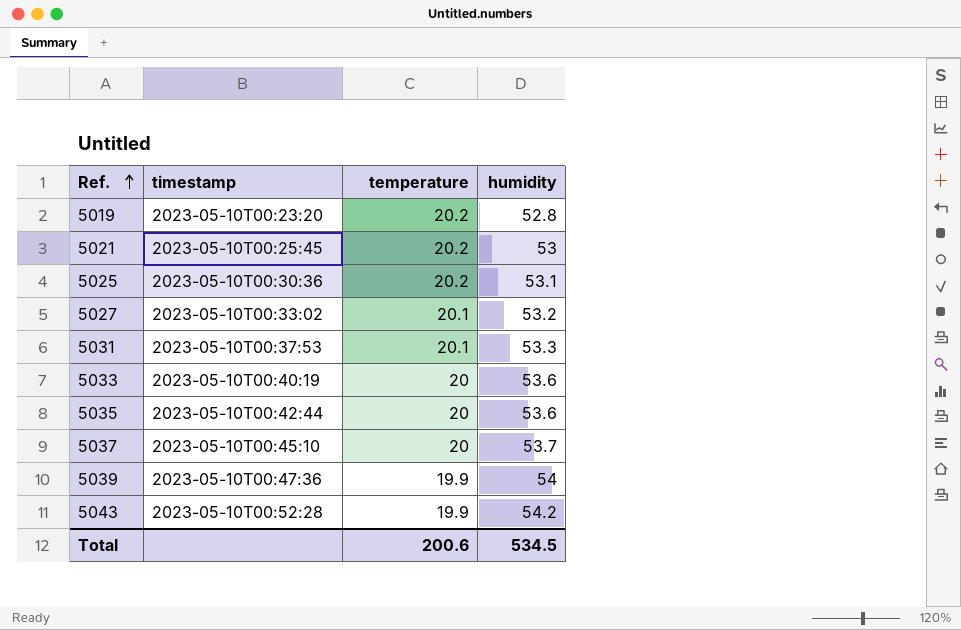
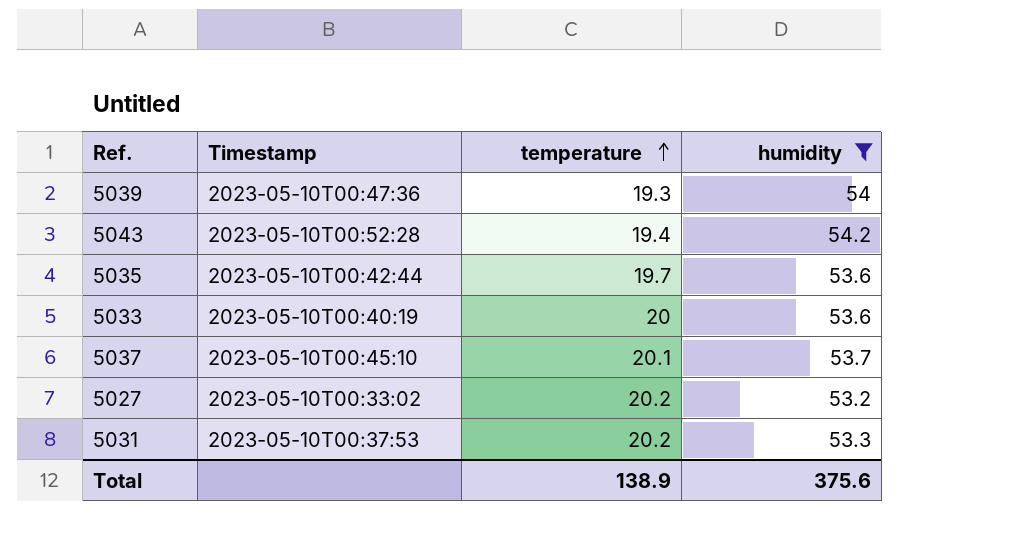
filter: none -> humidity >= 53.2
row order: Ref. ascending -> temperature ascending
column name: timestamp -> Timestamp
5039 | temperature: 19.9 -> 19.3
5043 | temperature: 19.9 -> 19.4
5035 | temperature: 20 -> 19.7
5037 | temperature: 20 -> 20.1
5027 | temperature: 20.1 -> 20.2
5031 | temperature: 20.1 -> 20.2
Total | temperature: 200.6 -> 138.9
Total | humidity: 534.5 -> 375.6

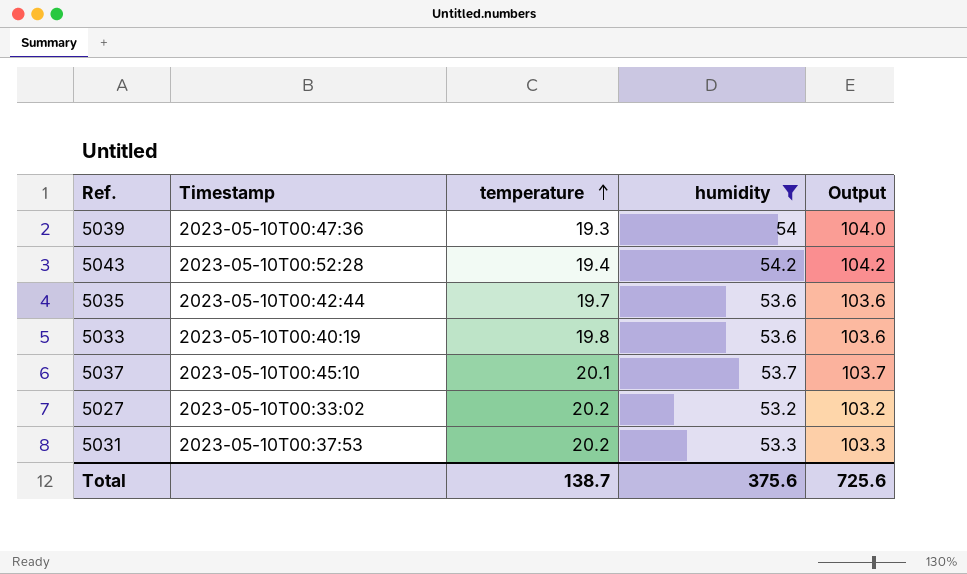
column Output | formula: none -> [humidity] + 50
5033 | temperature: 20 -> 19.8
Total | temperature: 138.9 -> 138.7

